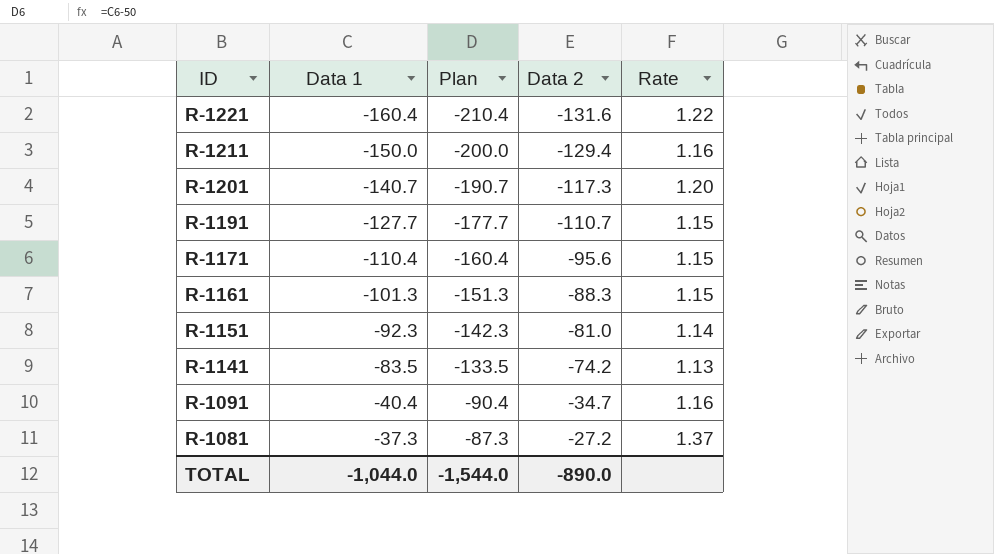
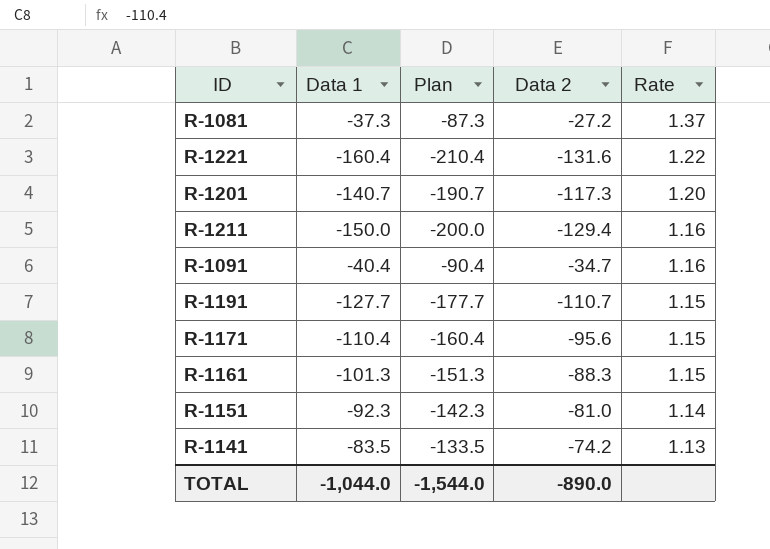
row order: ID descending -> Rate descending

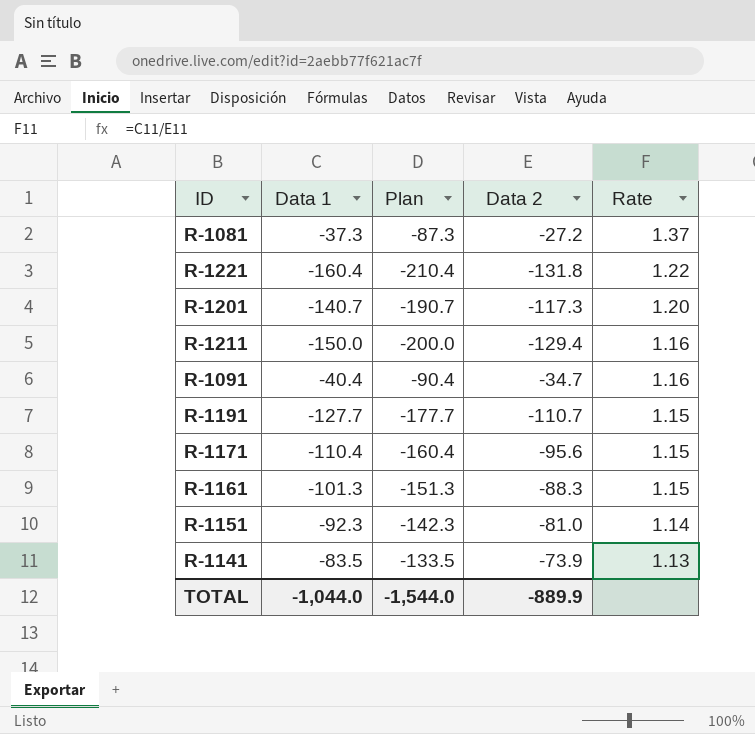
R-1221 | Data 2: -131.6 -> -131.8
R-1141 | Data 2: -74.2 -> -73.9
TOTAL | Data 2: -890.0 -> -889.9

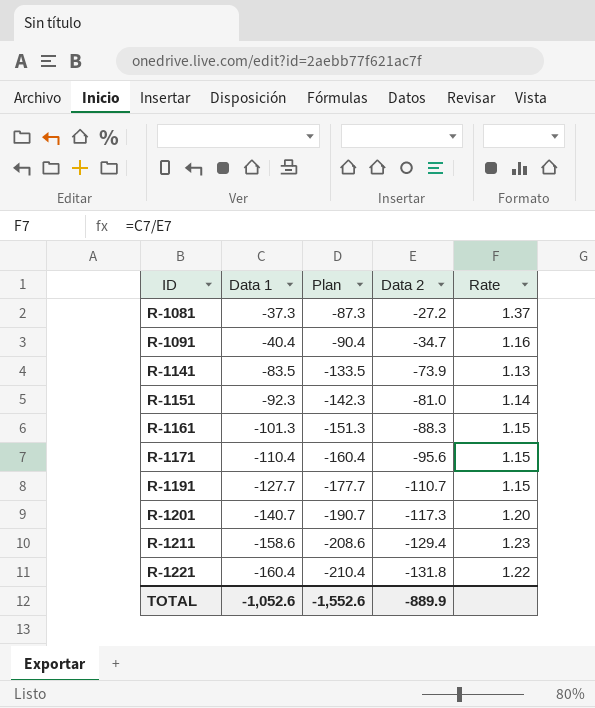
row order: Rate descending -> ID ascending
R-1211 | Data 1: -150.0 -> -158.6
R-1211 | Plan: -200.0 -> -208.6
R-1211 | Rate: 1.16 -> 1.23
TOTAL | Data 1: -1,044.0 -> -1,052.6
TOTAL | Plan: -1,544.0 -> -1,552.6

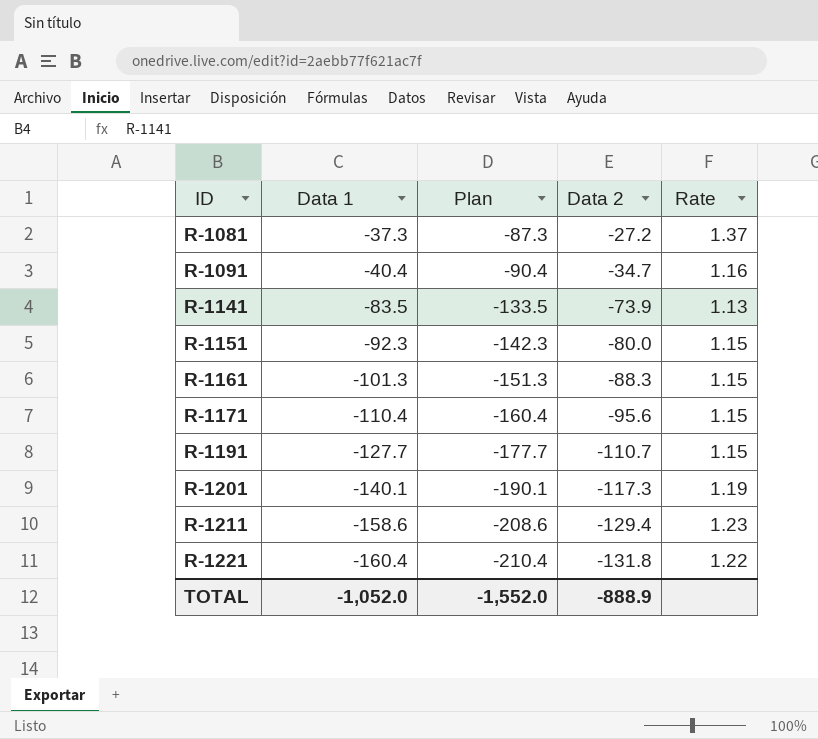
R-1151 | Data 2: -81.0 -> -80.0
R-1151 | Rate: 1.14 -> 1.15
R-1201 | Data 1: -140.7 -> -140.1
R-1201 | Plan: -190.7 -> -190.1
R-1201 | Rate: 1.20 -> 1.19
TOTAL | Data 1: -1,052.6 -> -1,052.0
TOTAL | Plan: -1,552.6 -> -1,552.0
TOTAL | Data 2: -889.9 -> -888.9

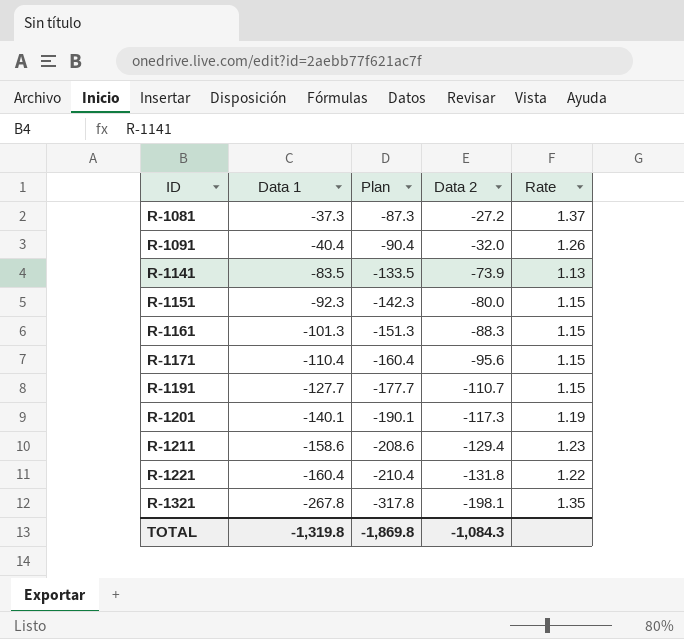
R-1091 | Data 2: -34.7 -> -32.0
R-1091 | Rate: 1.16 -> 1.26
row R-1321: none -> -267.8 | -317.8 | -198.1 | 1.35
TOTAL | Data 1: -1,052.0 -> -1,319.8
TOTAL | Plan: -1,552.0 -> -1,869.8
TOTAL | Data 2: -888.9 -> -1,084.3

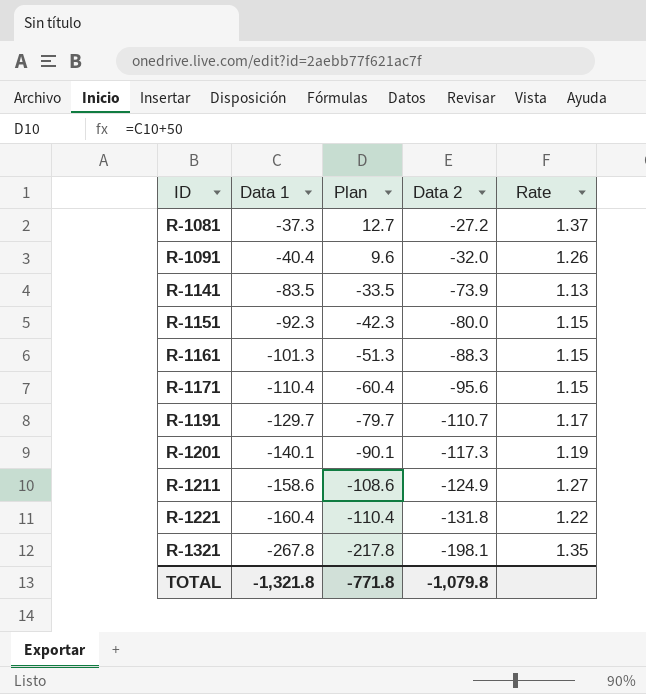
column Plan | formula: [Data 1] - 50 -> [Data 1] + 50
R-1191 | Data 1: -127.7 -> -129.7
R-1191 | Rate: 1.15 -> 1.17
R-1211 | Data 2: -129.4 -> -124.9
R-1211 | Rate: 1.23 -> 1.27
TOTAL | Data 1: -1,319.8 -> -1,321.8
TOTAL | Plan: -1,869.8 -> -771.8
TOTAL | Data 2: -1,084.3 -> -1,079.8

